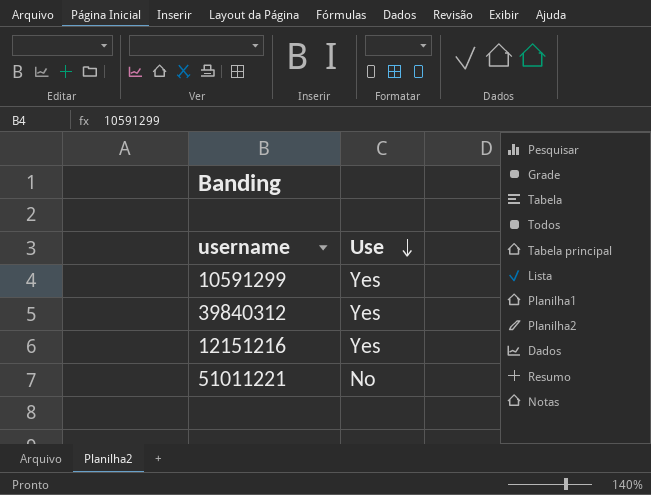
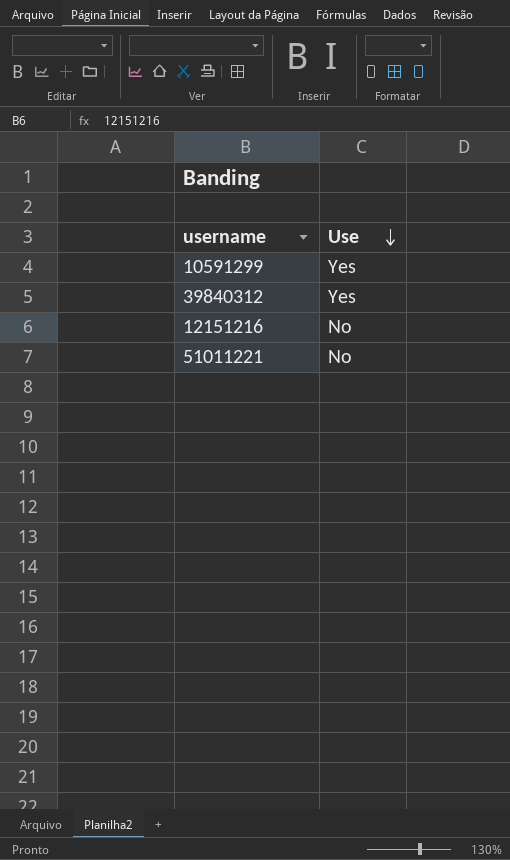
12151216 | Use: Yes -> No

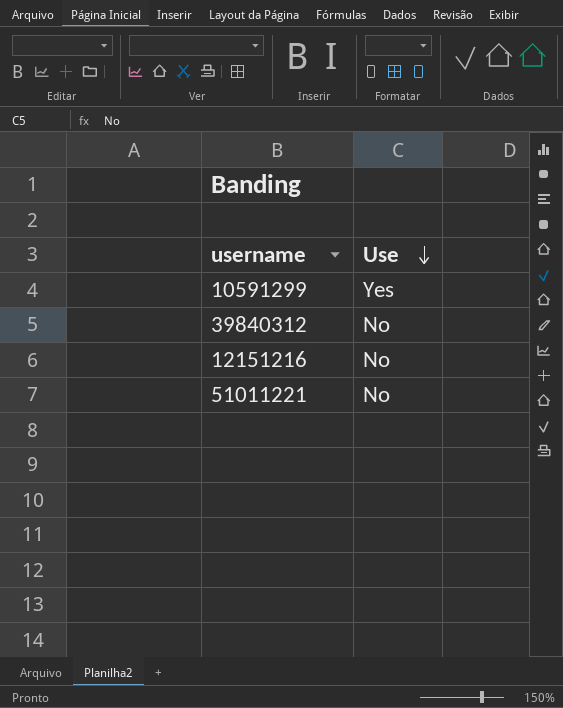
39840312 | Use: Yes -> No

